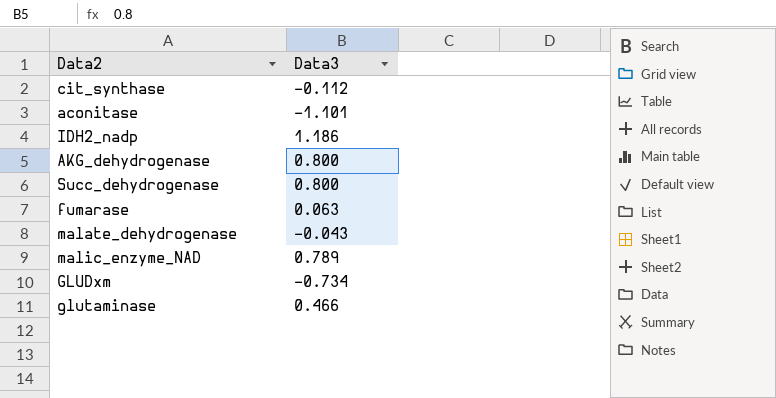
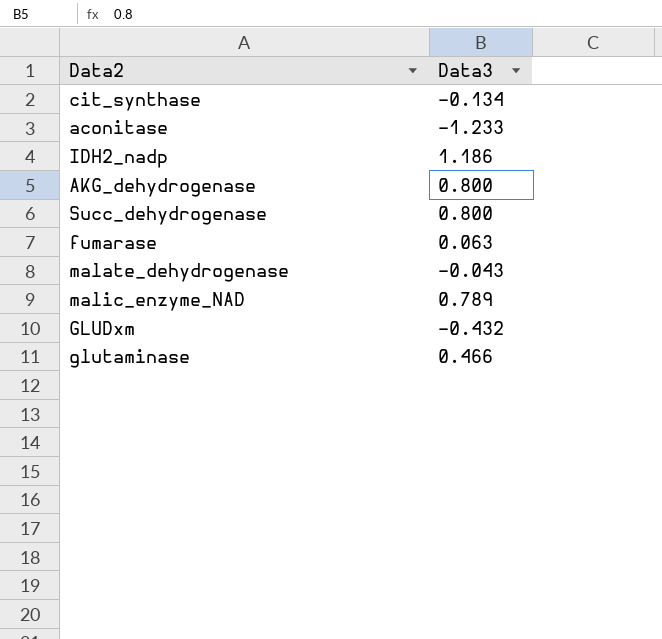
cit_synthase | Data3: -0.112 -> -0.134
aconitase | Data3: -1.101 -> -1.233
GLUDxm | Data3: -0.734 -> -0.432

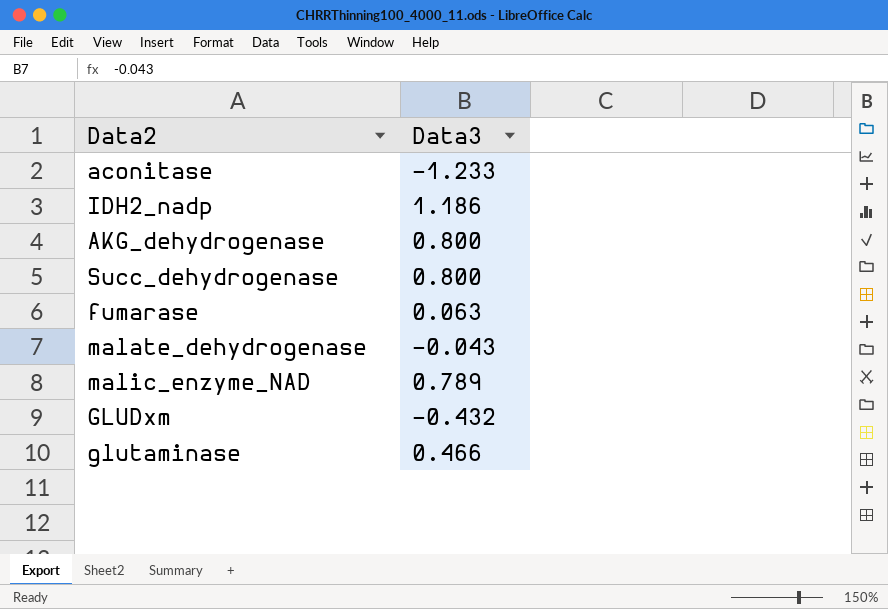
row cit_synthase: -0.134 -> none

